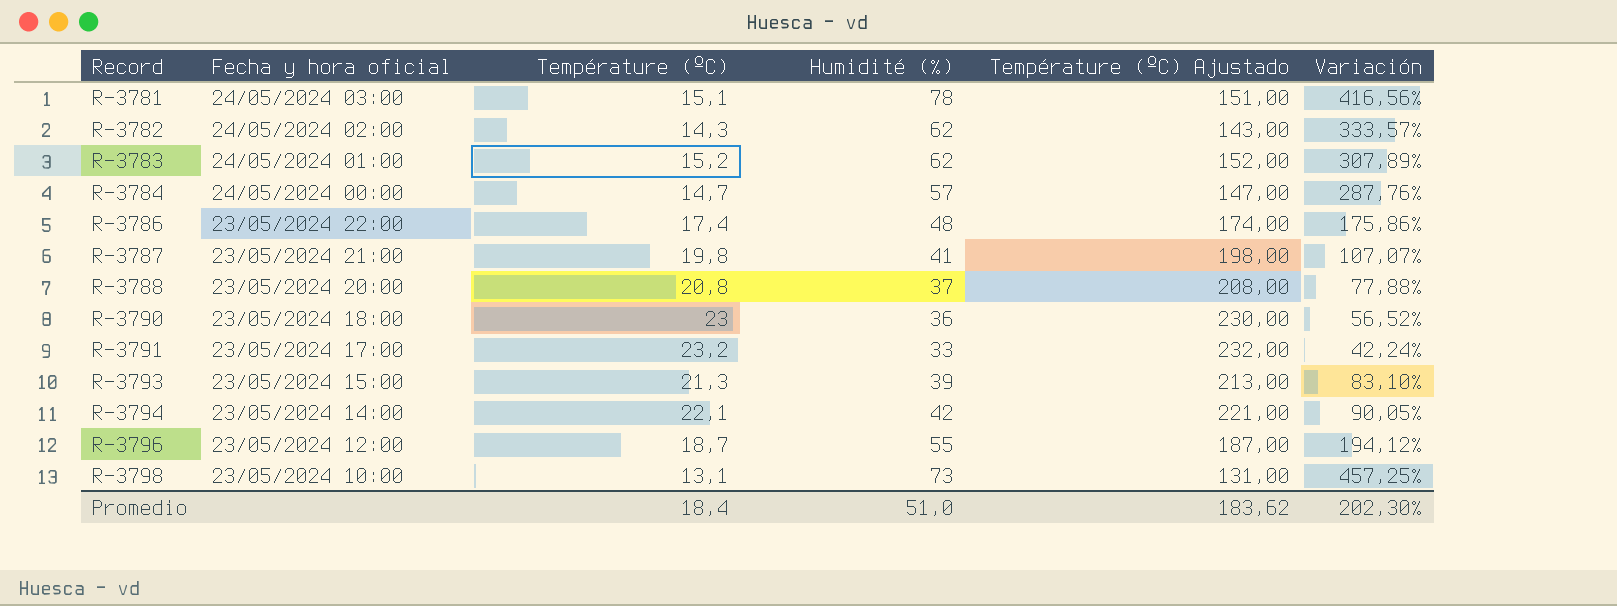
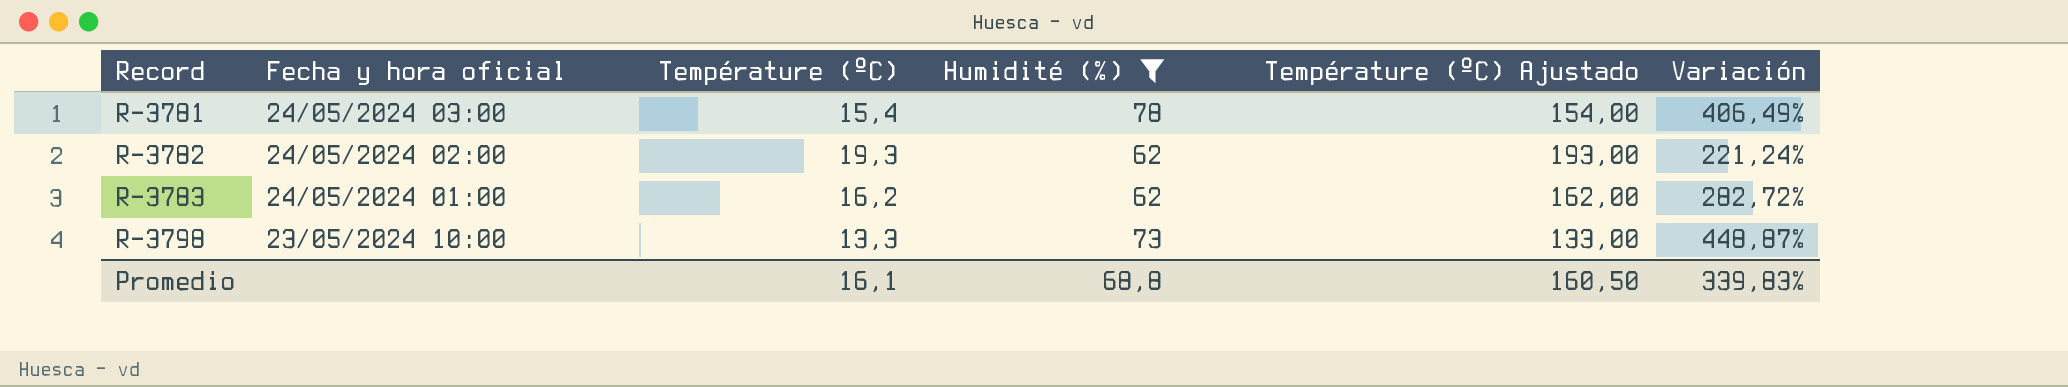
filter: none -> Humidité (%) >= 62
R-3781 | Température (ºC): 15,1 -> 15,4
R-3781 | Température (ºC) Ajustado: 151,00 -> 154,00
R-3781 | Variación: 416,56% -> 406,49%
R-3782 | Température (ºC): 14,3 -> 19,3
R-3782 | Température (ºC) Ajustado: 143,00 -> 193,00
R-3782 | Variación: 333,57% -> 221,24%
R-3783 | Température (ºC): 15,2 -> 16,2
R-3783 | Température (ºC) Ajustado: 152,00 -> 162,00
R-3783 | Variación: 307,89% -> 282,72%
R-3798 | Température (ºC): 13,1 -> 13,3
R-3798 | Température (ºC) Ajustado: 131,00 -> 133,00
R-3798 | Variación: 457,25% -> 448,87%
Promedio | Température (ºC): 18,4 -> 16,1
Promedio | Humidité (%): 51,0 -> 68,8
Promedio | Température (ºC) Ajustado: 183,62 -> 160,50
Promedio | Variación: 202,30% -> 339,83%

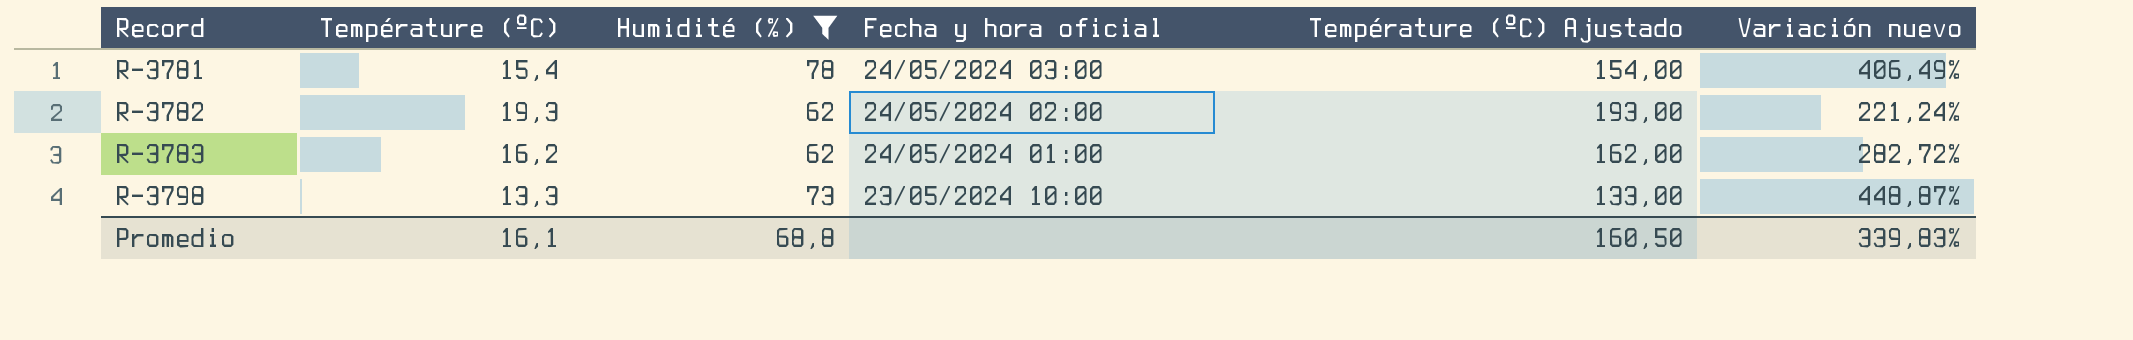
column Fecha y hora oficial | position: 2 -> 4
column name: Variación -> Variación nuevo

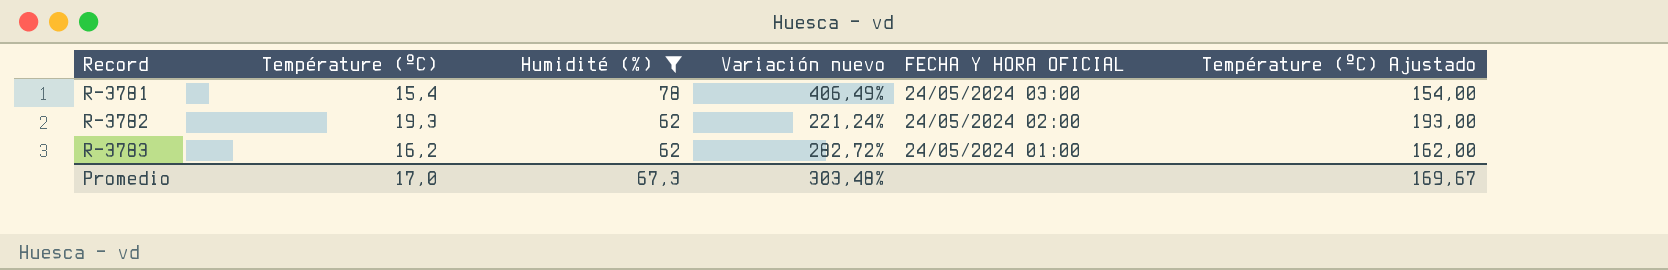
column Variación nuevo | position: 6 -> 4
column name: Fecha y hora oficial -> FECHA Y HORA OFICIAL
row R-3798: 13,3 | 73 | 23/05/2024 10:00 | 133,00 | 448,87% -> none
Promedio | Température (ºC): 16,1 -> 17,0
Promedio | Humidité (%): 68,8 -> 67,3
Promedio | Variación nuevo: 339,83% -> 303,48%
Promedio | Température (ºC) Ajustado: 160,50 -> 169,67

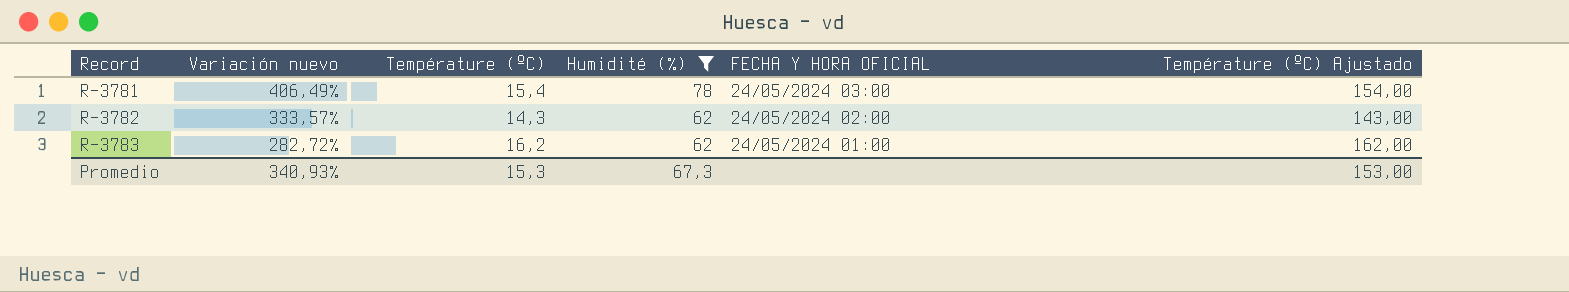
column Variación nuevo | position: 4 -> 2
R-3782 | Variación nuevo: 221,24% -> 333,57%
R-3782 | Température (ºC): 19,3 -> 14,3
R-3782 | Température (ºC) Ajustado: 193,00 -> 143,00
Promedio | Variación nuevo: 303,48% -> 340,93%
Promedio | Température (ºC): 17,0 -> 15,3
Promedio | Température (ºC) Ajustado: 169,67 -> 153,00

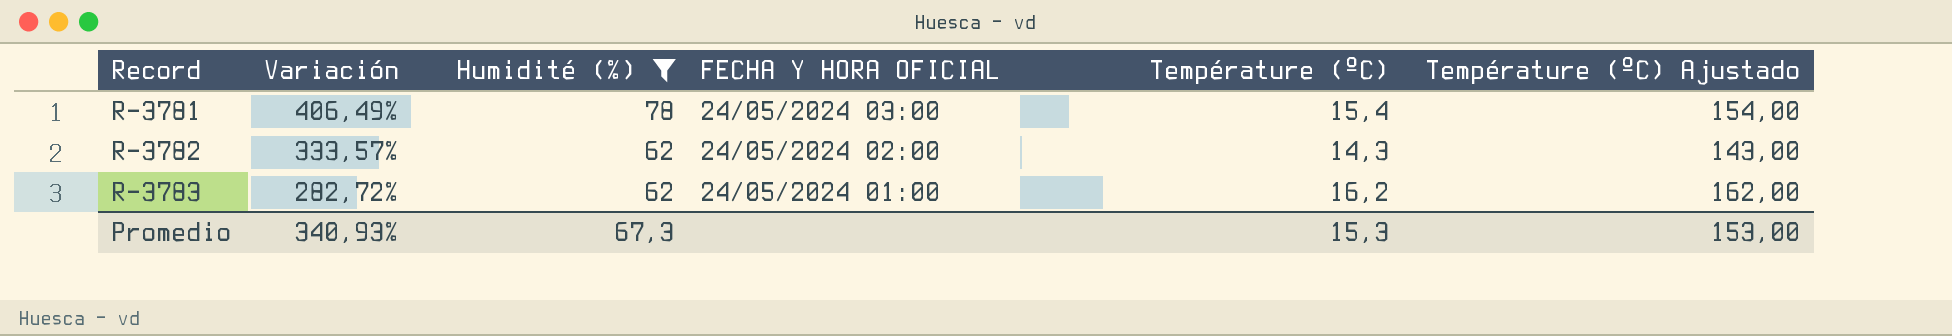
column name: Variación nuevo -> Variación
column Température (ºC) | position: 3 -> 5

